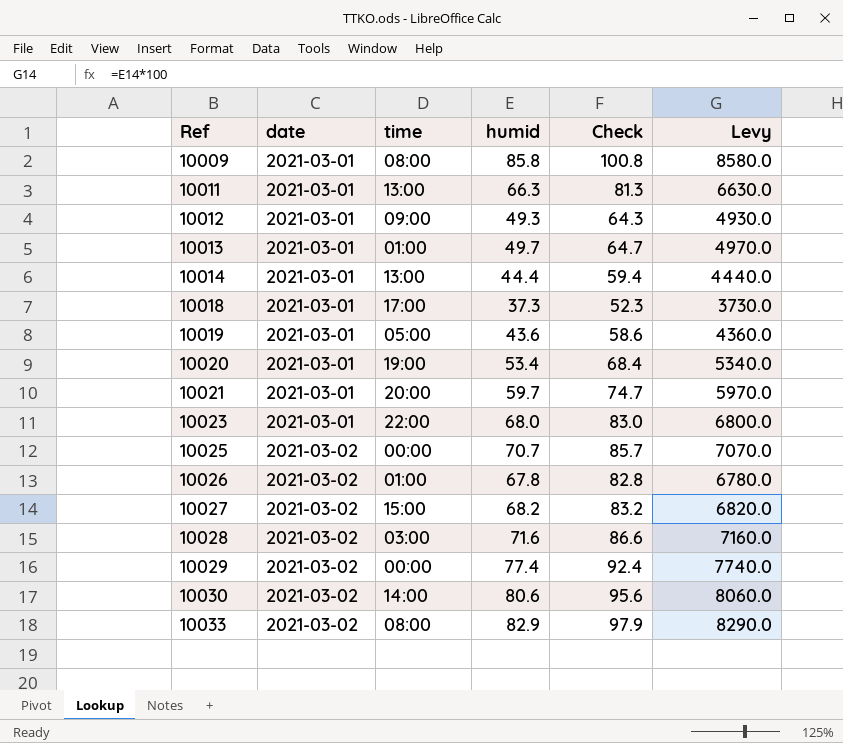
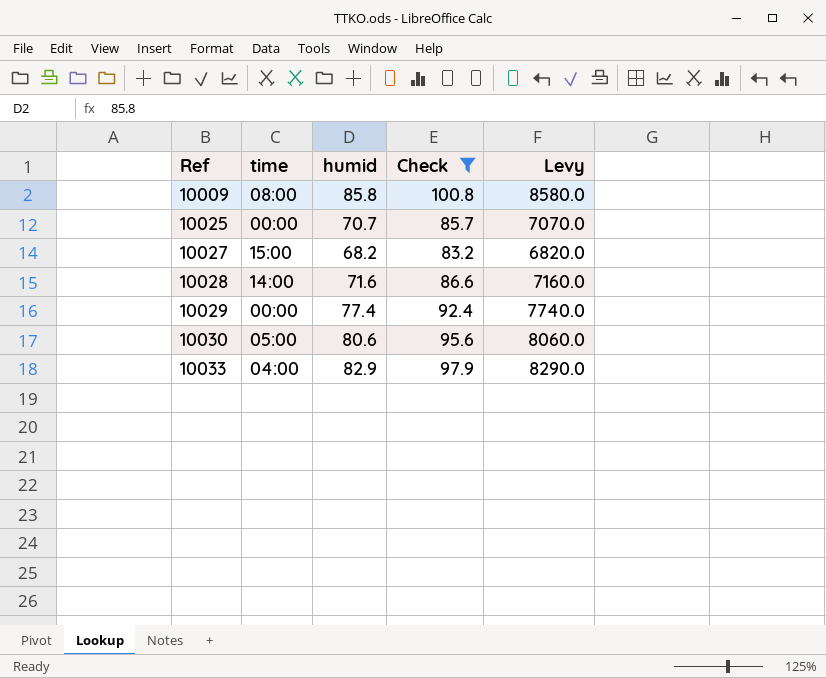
filter: none -> Check >= 83.2
column date | position: 2 -> none
10028 | time: 03:00 -> 14:00
10030 | time: 14:00 -> 05:00
10033 | time: 08:00 -> 04:00

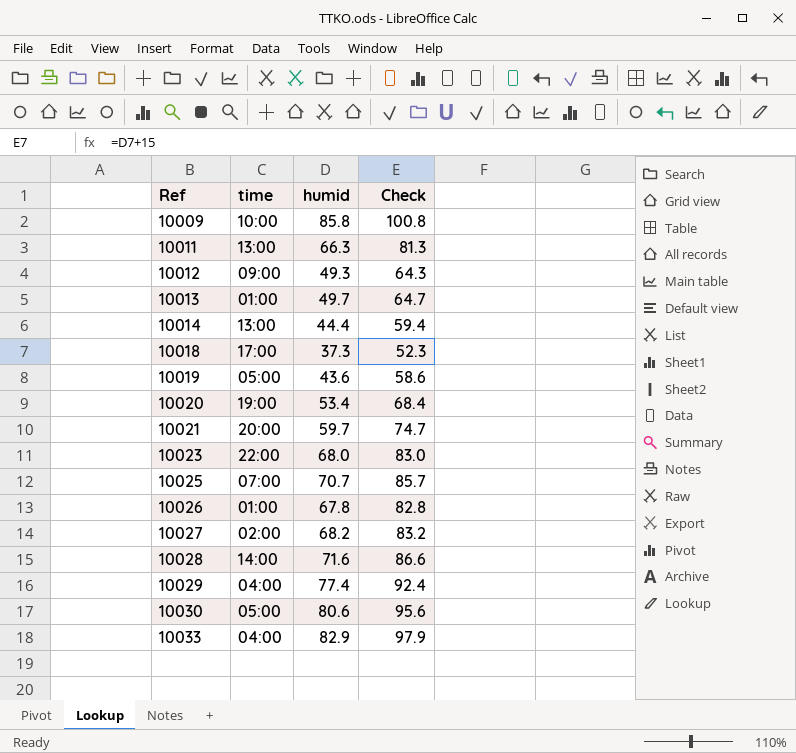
filter: Check >= 83.2 -> none
column Levy | formula: [humid] * 100 -> none
10009 | time: 08:00 -> 10:00
10025 | time: 00:00 -> 07:00
10027 | time: 15:00 -> 02:00
10029 | time: 00:00 -> 04:00

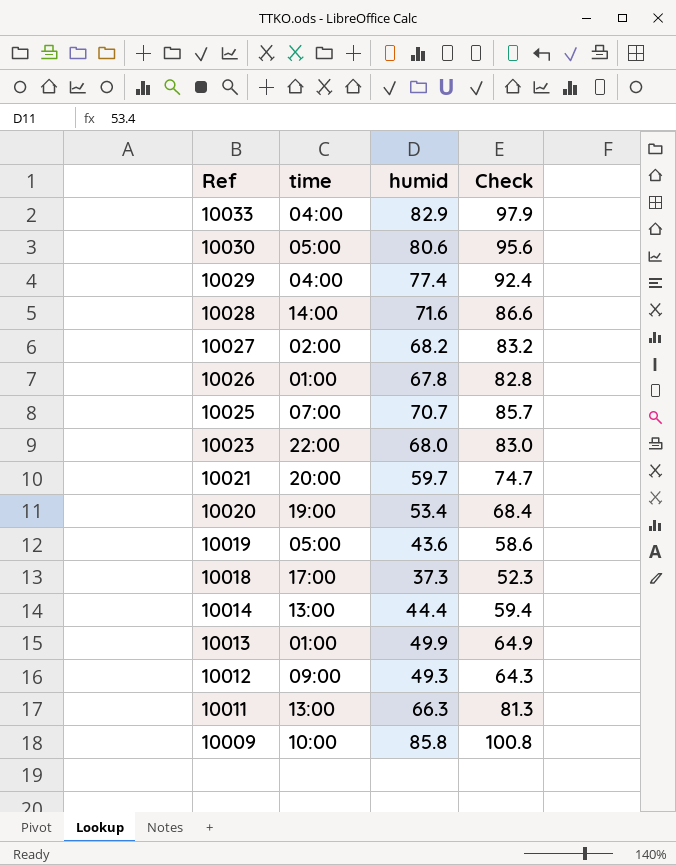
row order: Ref ascending -> Ref descending
10013 | humid: 49.7 -> 49.9
10013 | Check: 64.7 -> 64.9

